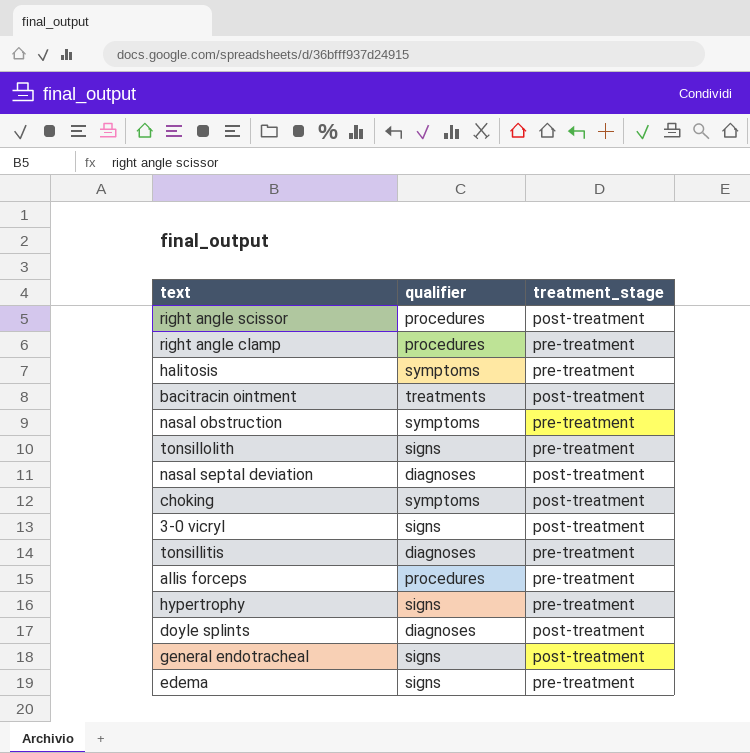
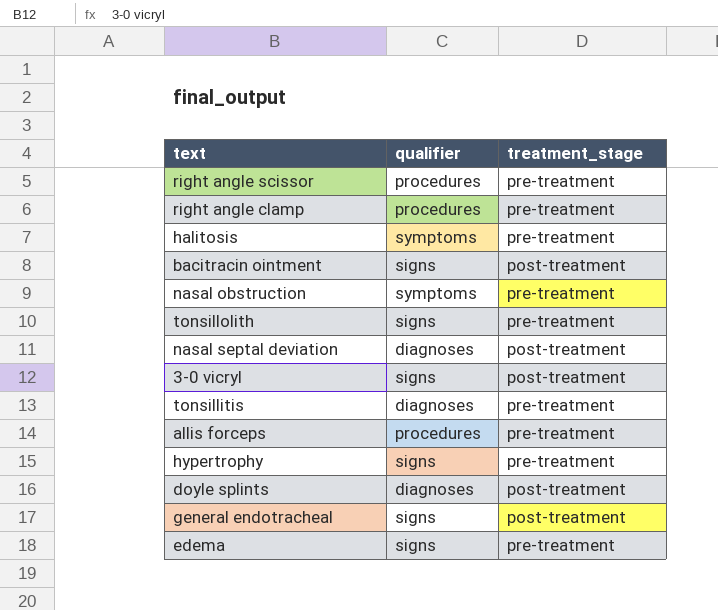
row choking: symptoms | post-treatment -> none
right angle scissor | treatment_stage: post-treatment -> pre-treatment
bacitracin ointment | qualifier: treatments -> signs

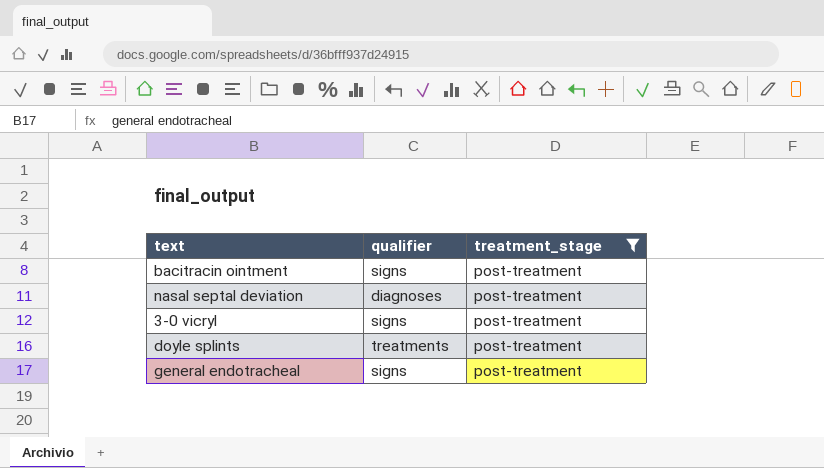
filter: none -> treatment_stage = post-treatment
doyle splints | qualifier: diagnoses -> treatments

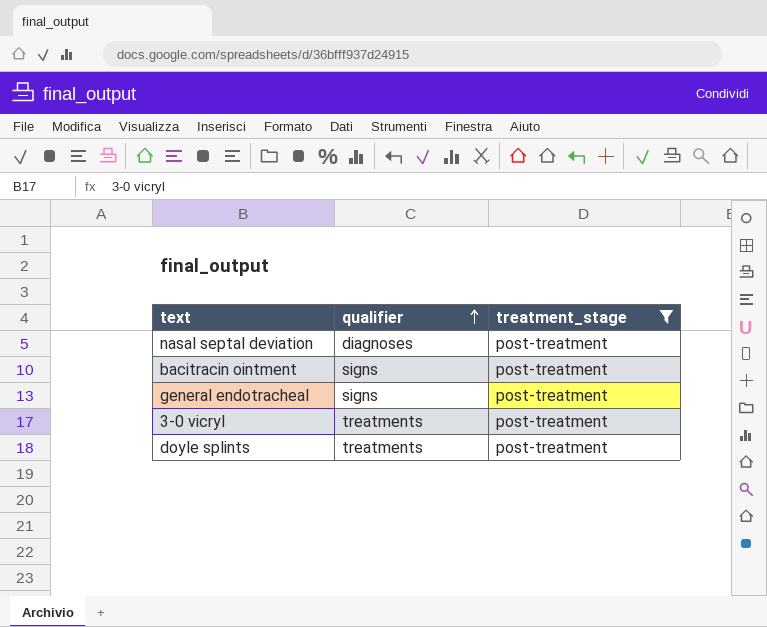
row order: none -> qualifier ascending
3-0 vicryl | qualifier: signs -> treatments

